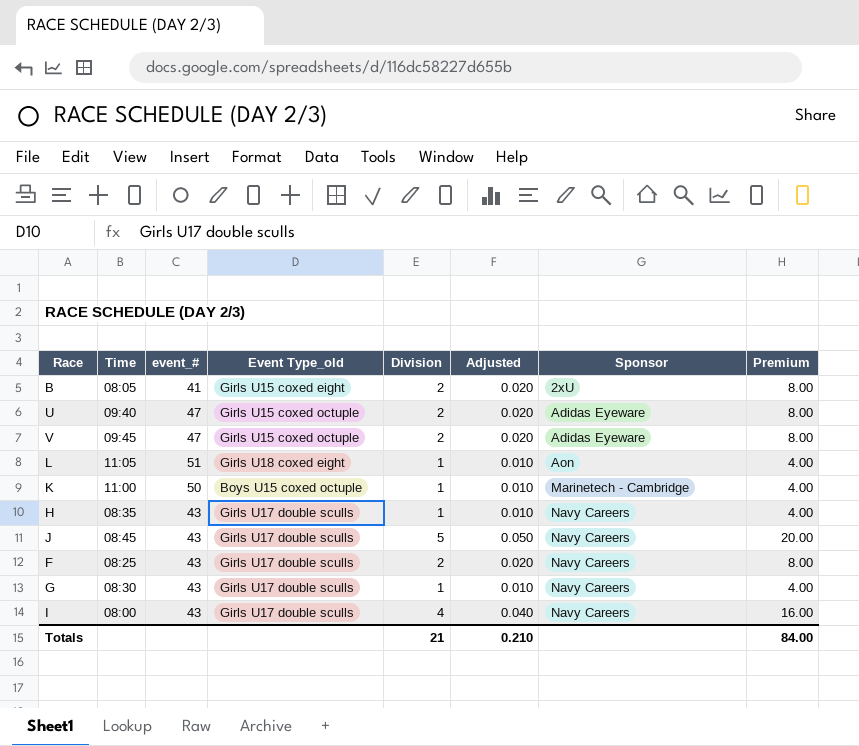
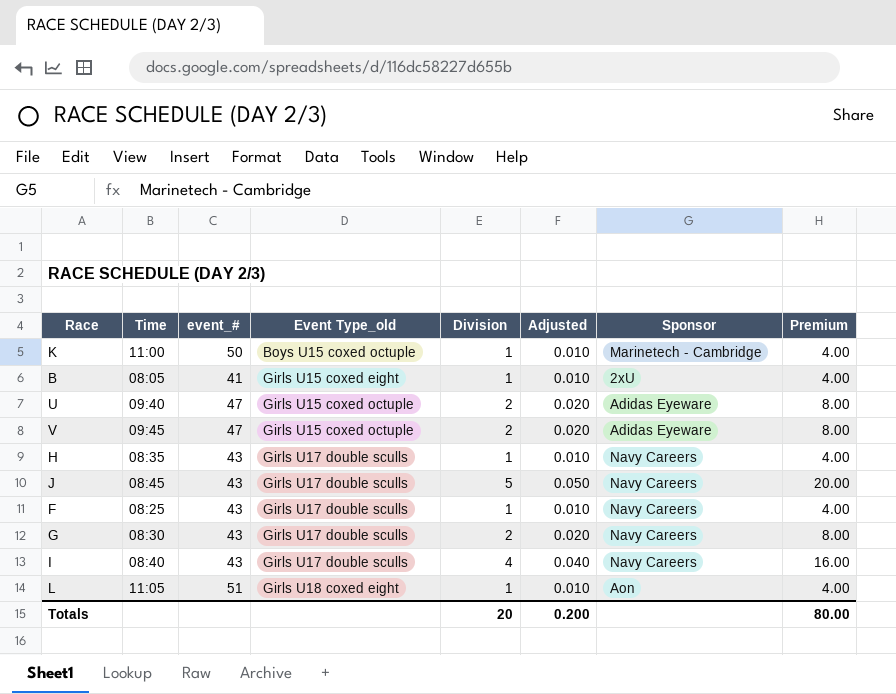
row order: Sponsor ascending -> Event Type_old ascending
B | Division: 2 -> 1
B | Adjusted: 0.020 -> 0.010
B | Premium: 8.00 -> 4.00
F | Division: 2 -> 1
F | Adjusted: 0.020 -> 0.010
F | Premium: 8.00 -> 4.00
G | Division: 1 -> 2
G | Adjusted: 0.010 -> 0.020
G | Premium: 4.00 -> 8.00
I | Time: 08:00 -> 08:40
Totals | Division: 21 -> 20
Totals | Adjusted: 0.210 -> 0.200
Totals | Premium: 84.00 -> 80.00

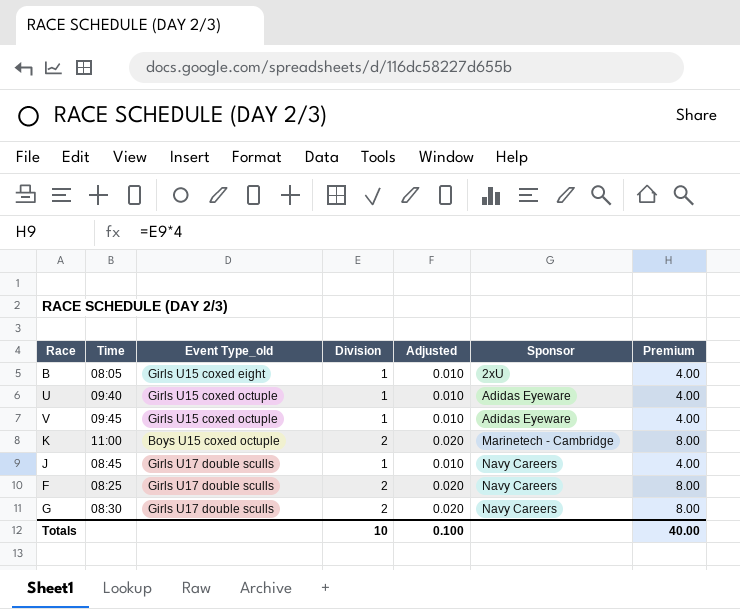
row order: Event Type_old ascending -> Sponsor ascending
column event_# | position: 3 -> none
row H: 08:35 | 43 | Girls U17 double sculls | 1 | 0.010 | Navy Careers | 4.00 -> none
row I: 08:40 | 43 | Girls U17 double sculls | 4 | 0.040 | Navy Careers | 16.00 -> none
row L: 11:05 | 51 | Girls U18 coxed eight | 1 | 0.010 | Aon | 4.00 -> none
U | Division: 2 -> 1
U | Adjusted: 0.020 -> 0.010
U | Premium: 8.00 -> 4.00
V | Division: 2 -> 1
V | Adjusted: 0.020 -> 0.010
V | Premium: 8.00 -> 4.00
K | Division: 1 -> 2
K | Adjusted: 0.010 -> 0.020
K | Premium: 4.00 -> 8.00
J | Division: 5 -> 1
J | Adjusted: 0.050 -> 0.010
J | Premium: 20.00 -> 4.00
F | Division: 1 -> 2
F | Adjusted: 0.010 -> 0.020
F | Premium: 4.00 -> 8.00
Totals | Division: 20 -> 10
Totals | Adjusted: 0.200 -> 0.100
Totals | Premium: 80.00 -> 40.00

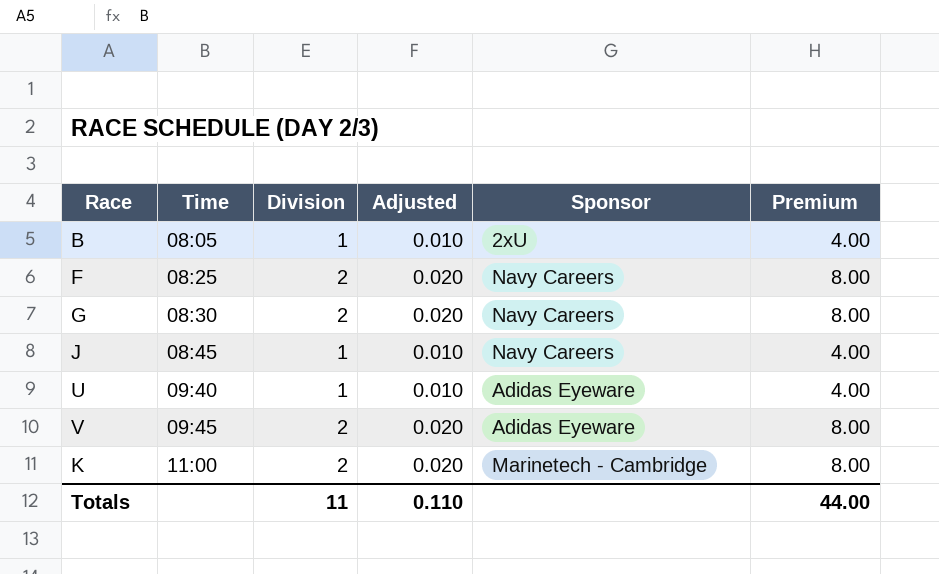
row order: Sponsor ascending -> Time ascending
column Event Type_old | position: 3 -> none
V | Division: 1 -> 2
V | Adjusted: 0.010 -> 0.020
V | Premium: 4.00 -> 8.00
Totals | Division: 10 -> 11
Totals | Adjusted: 0.100 -> 0.110
Totals | Premium: 40.00 -> 44.00

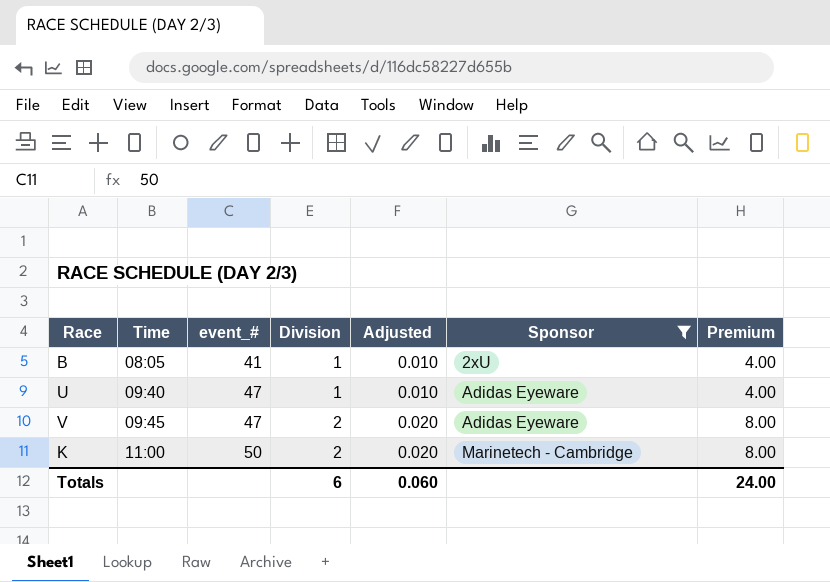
filter: none -> Sponsor != Navy Careers
column event_# | position: none -> 3
Totals | Division: 11 -> 6
Totals | Adjusted: 0.110 -> 0.060
Totals | Premium: 44.00 -> 24.00

